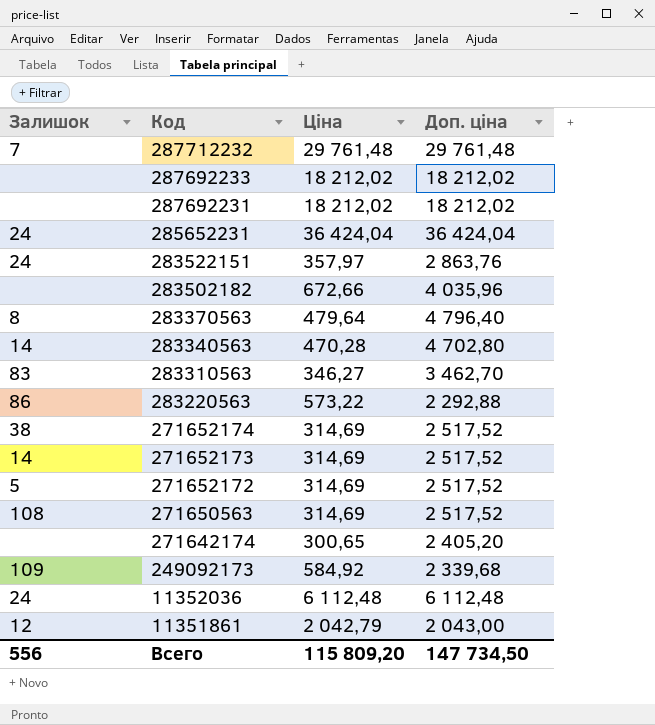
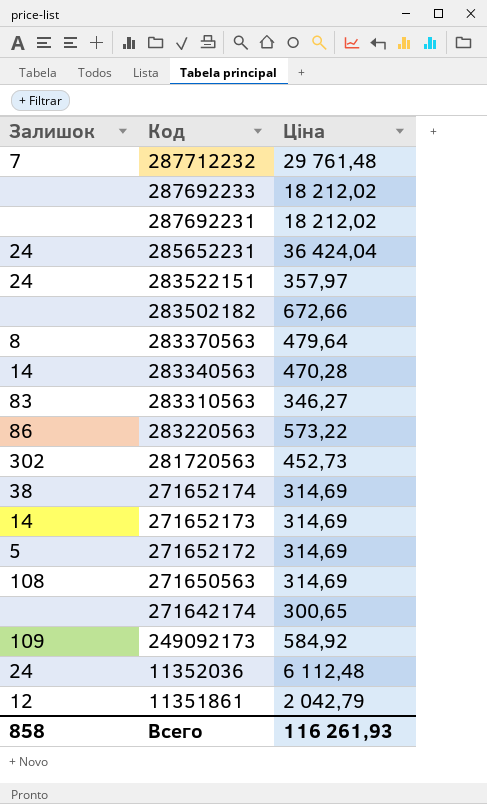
column Доп. ціна | position: 4 -> none
row 281720563: none -> 302 | 452,73
Всего | Залишок: 556 -> 858
Всего | Ціна: 115 809,20 -> 116 261,93

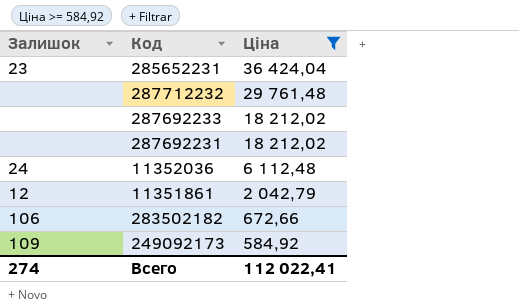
filter: none -> Ціна >= 584,92
row order: Код descending -> Ціна descending
285652231 | Залишок: 24 -> 23
287712232 | Залишок: 7 -> none
283502182 | Залишок: none -> 106
Всего | Залишок: 858 -> 274
Всего | Ціна: 116 261,93 -> 112 022,41

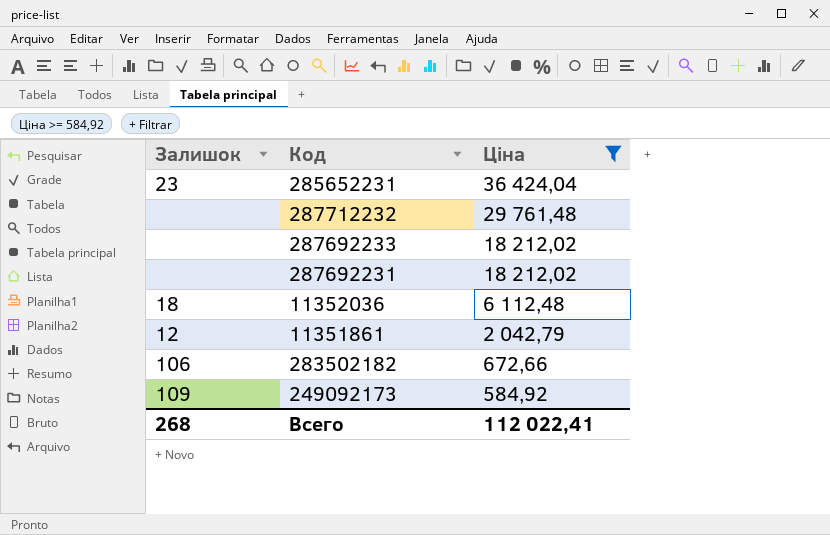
11352036 | Залишок: 24 -> 18
Всего | Залишок: 274 -> 268

